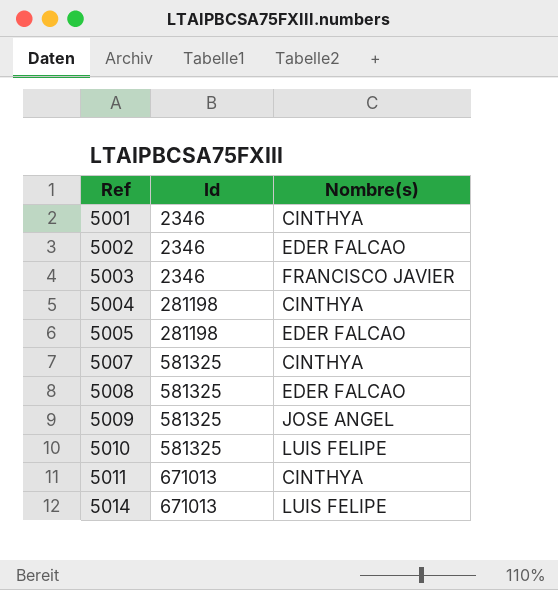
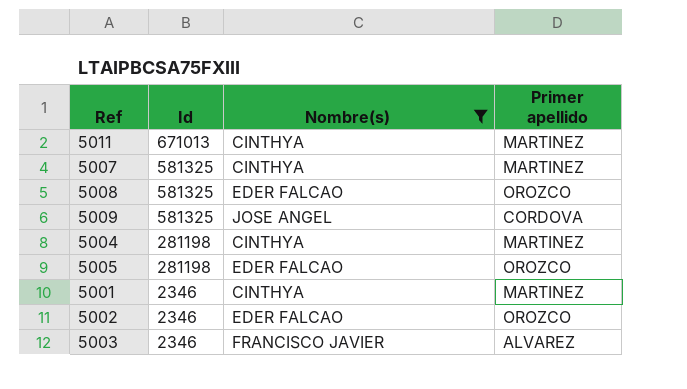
filter: none -> Nombre(s) != LUIS FELIPE
row order: Ref ascending -> Id descending
column Primer apellido | position: none -> 4

